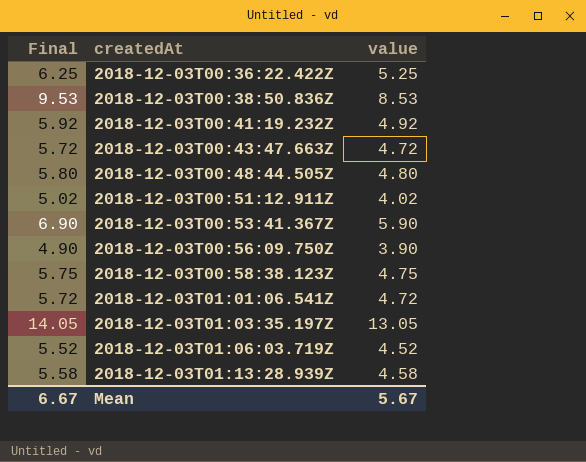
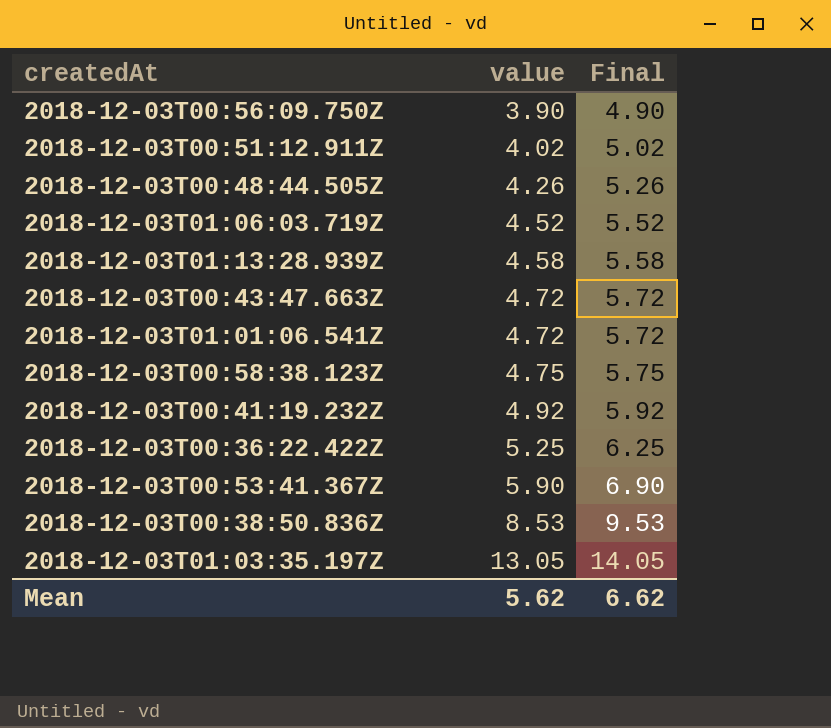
row order: createdAt ascending -> value ascending
column Final | position: 1 -> 3
2018-12-03T00:48:44.505Z | value: 4.80 -> 4.26
2018-12-03T00:48:44.505Z | Final: 5.80 -> 5.26
Mean | value: 5.67 -> 5.62
Mean | Final: 6.67 -> 6.62

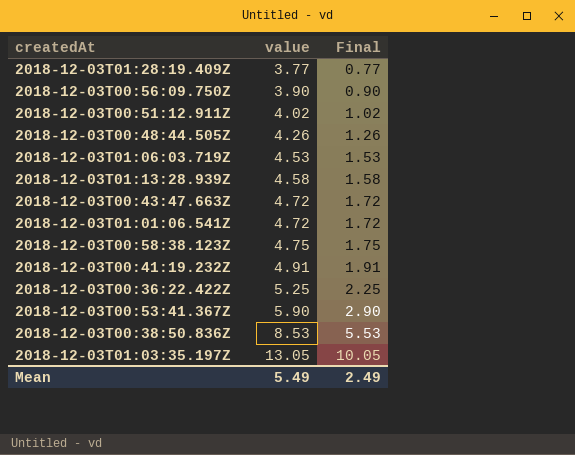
column Final | formula: [value] + 1 -> [value] - 3
row 2018-12-03T01:28:19.409Z: none -> 3.77 | 0.77
2018-12-03T01:06:03.719Z | value: 4.52 -> 4.53
2018-12-03T00:41:19.232Z | value: 4.92 -> 4.91
Mean | value: 5.62 -> 5.49
Mean | Final: 6.62 -> 2.49

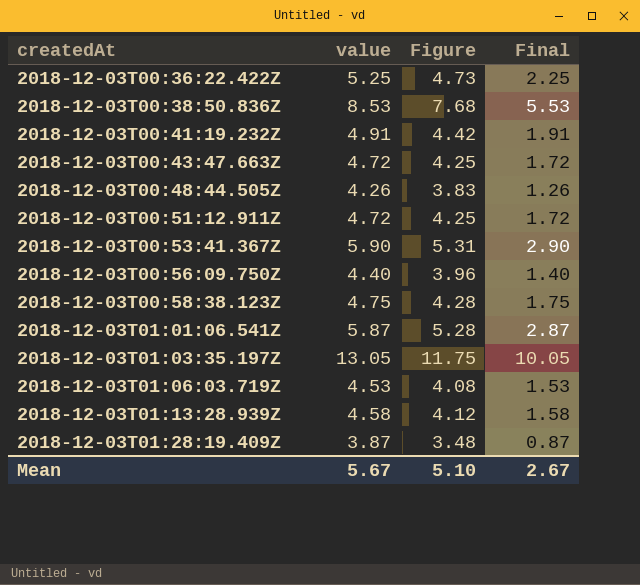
row order: value ascending -> createdAt ascending
column Figure | formula: none -> [value] * 0.9
2018-12-03T00:51:12.911Z | value: 4.02 -> 4.72
2018-12-03T00:51:12.911Z | Final: 1.02 -> 1.72
2018-12-03T00:56:09.750Z | value: 3.90 -> 4.40
2018-12-03T00:56:09.750Z | Final: 0.90 -> 1.40
2018-12-03T01:01:06.541Z | value: 4.72 -> 5.87
2018-12-03T01:01:06.541Z | Final: 1.72 -> 2.87
2018-12-03T01:28:19.409Z | value: 3.77 -> 3.87
2018-12-03T01:28:19.409Z | Final: 0.77 -> 0.87
Mean | value: 5.49 -> 5.67
Mean | Final: 2.49 -> 2.67

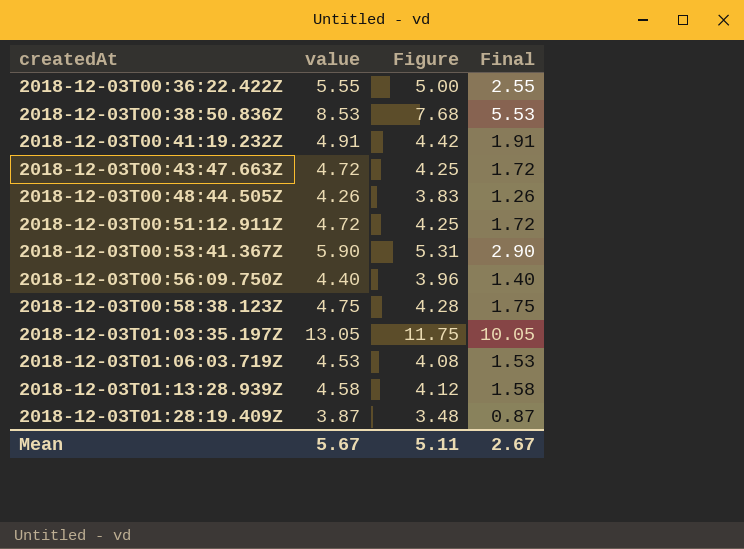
row 2018-12-03T01:01:06.541Z: 5.87 | 5.28 | 2.87 -> none
2018-12-03T00:36:22.422Z | value: 5.25 -> 5.55
2018-12-03T00:36:22.422Z | Figure: 4.73 -> 5.00
2018-12-03T00:36:22.422Z | Final: 2.25 -> 2.55
Mean | Figure: 5.10 -> 5.11

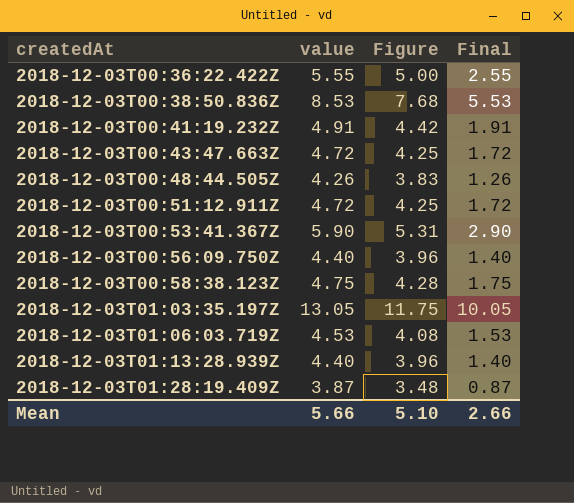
2018-12-03T01:13:28.939Z | value: 4.58 -> 4.40
2018-12-03T01:13:28.939Z | Figure: 4.12 -> 3.96
2018-12-03T01:13:28.939Z | Final: 1.58 -> 1.40
Mean | value: 5.67 -> 5.66
Mean | Figure: 5.11 -> 5.10
Mean | Final: 2.67 -> 2.66

